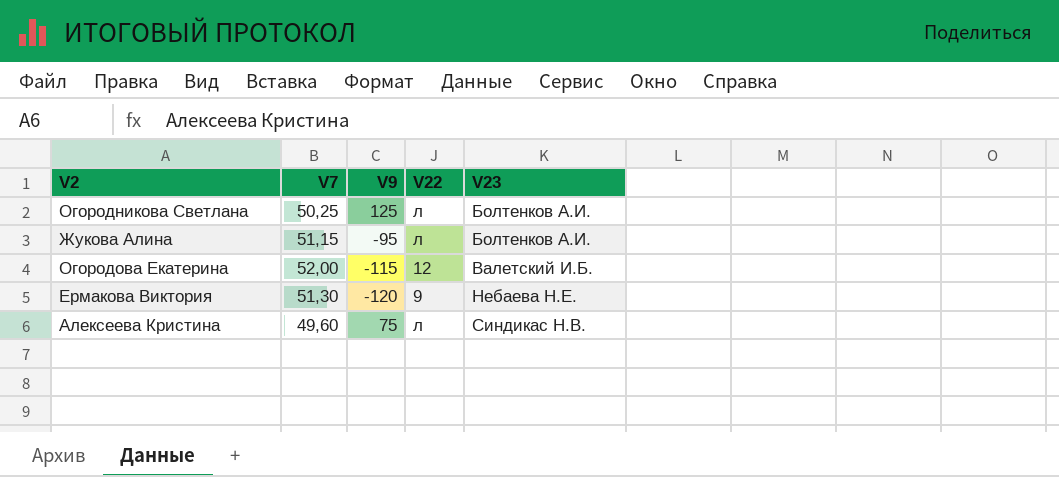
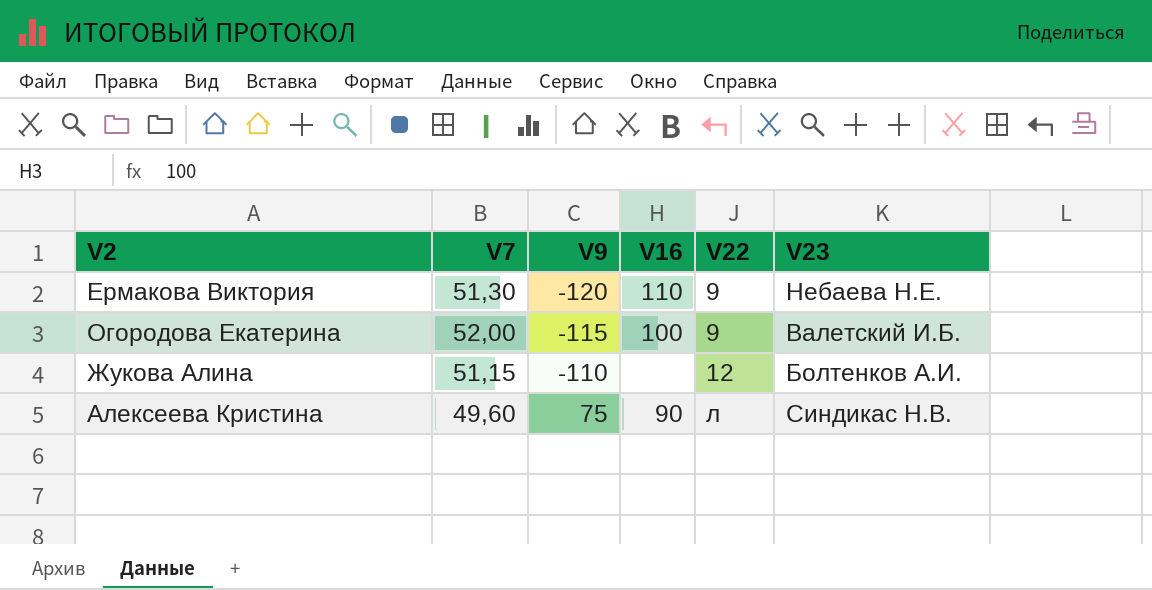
row order: V23 ascending -> V9 ascending
column V16 | position: none -> 4
row Огородникова Светлана: 50,25 | 125 | л | Болтенков А.И. -> none
Огородова Екатерина | V22: 12 -> 9
Жукова Алина | V9: -95 -> -110
Жукова Алина | V22: л -> 12

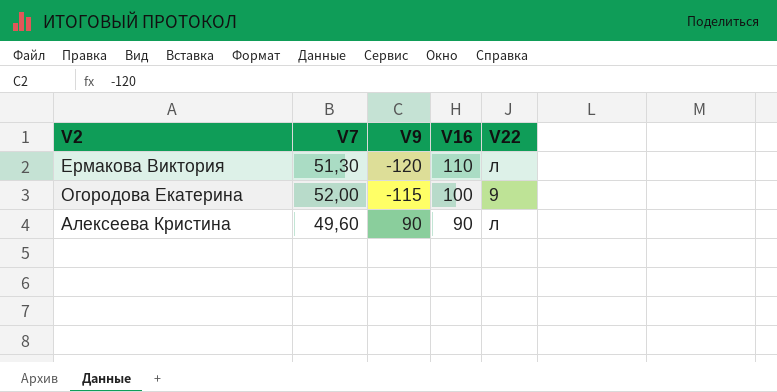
column V23 | position: 6 -> none
row Жукова Алина: 51,15 | -110 | none | 12 | Болтенков А.И. -> none
Ермакова Виктория | V22: 9 -> л
Алексеева Кристина | V9: 75 -> 90

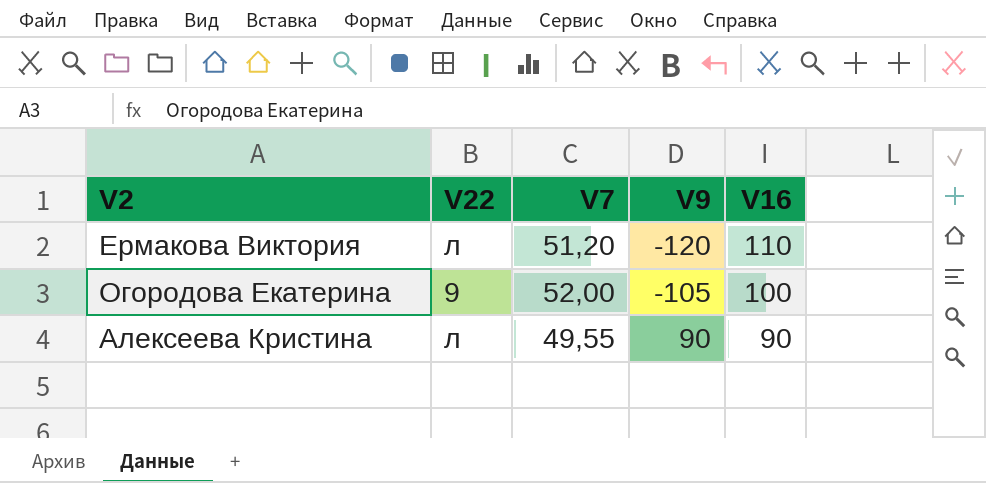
column V22 | position: 5 -> 2
Ермакова Виктория | V7: 51,30 -> 51,20
Огородова Екатерина | V9: -115 -> -105
Алексеева Кристина | V7: 49,60 -> 49,55

